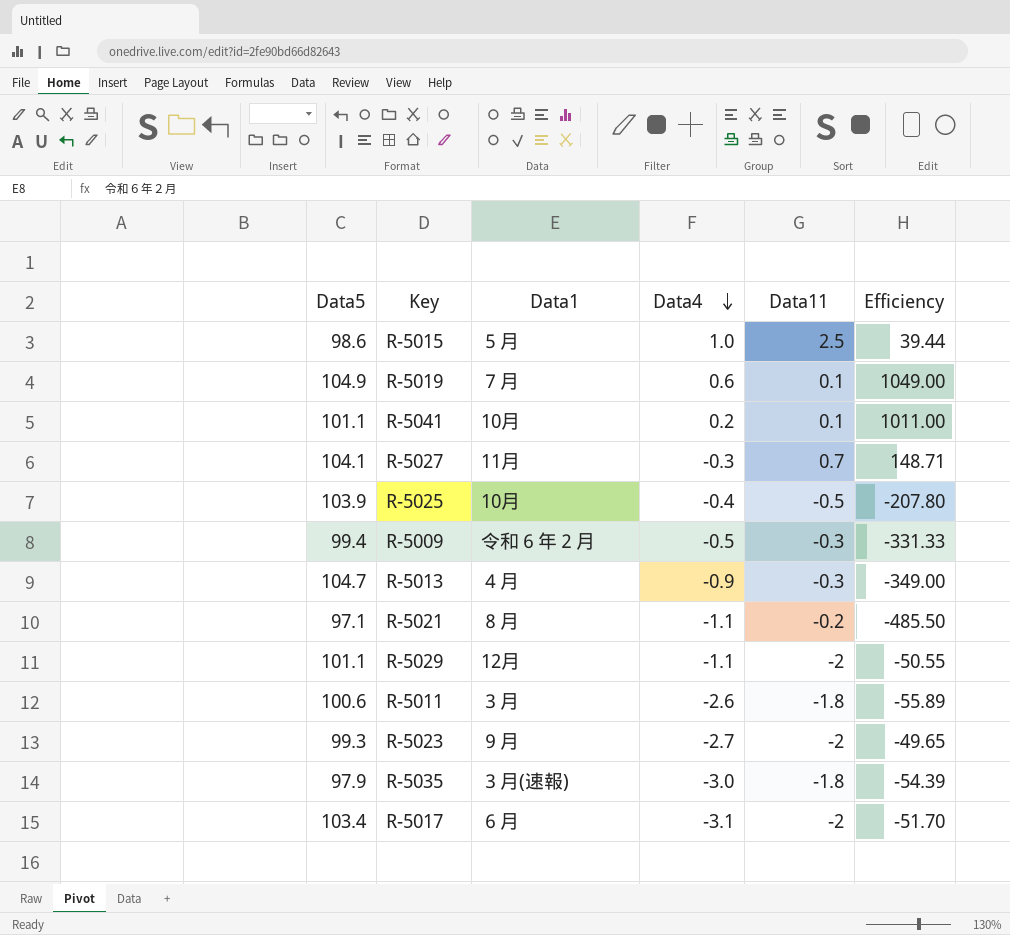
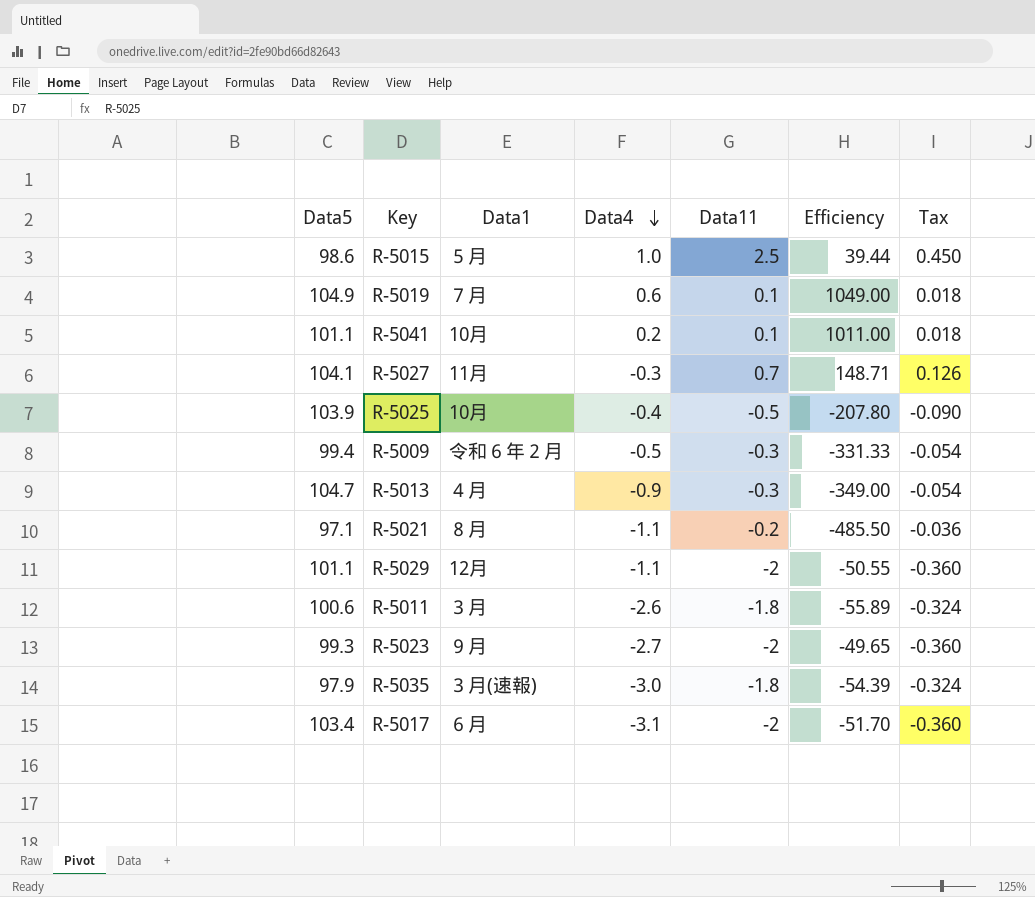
column Tax | formula: none -> [Data11] * 0.18

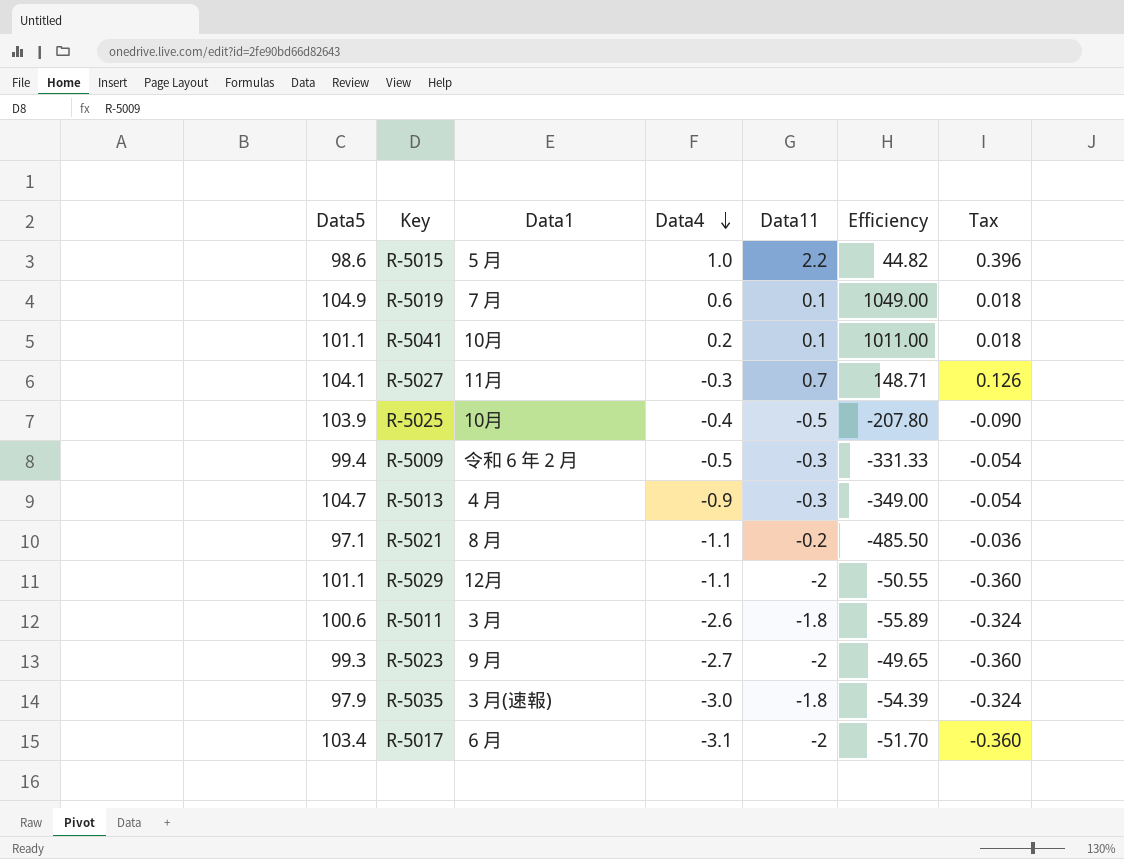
R-5015 | Data11: 2.5 -> 2.2
R-5015 | Efficiency: 39.44 -> 44.82
R-5015 | Tax: 0.450 -> 0.396

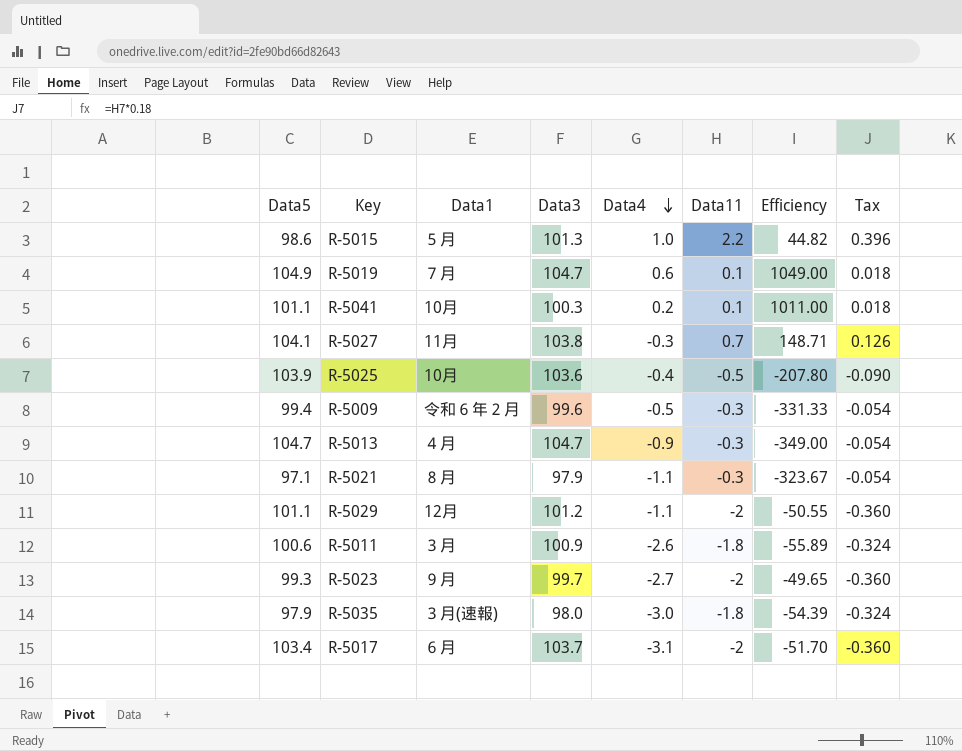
column Data3 | position: none -> 4
R-5021 | Data11: -0.2 -> -0.3
R-5021 | Efficiency: -485.50 -> -323.67
R-5021 | Tax: -0.036 -> -0.054

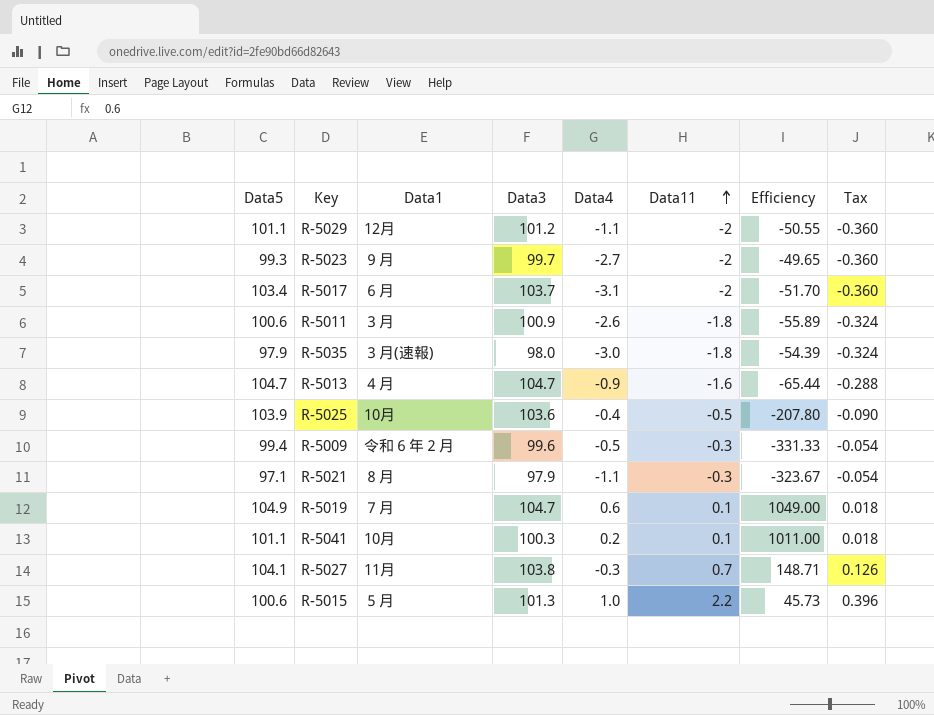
row order: Data4 descending -> Data11 ascending
R-5013 | Data11: -0.3 -> -1.6
R-5013 | Efficiency: -349.00 -> -65.44
R-5013 | Tax: -0.054 -> -0.288
R-5015 | Data5: 98.6 -> 100.6
R-5015 | Efficiency: 44.82 -> 45.73

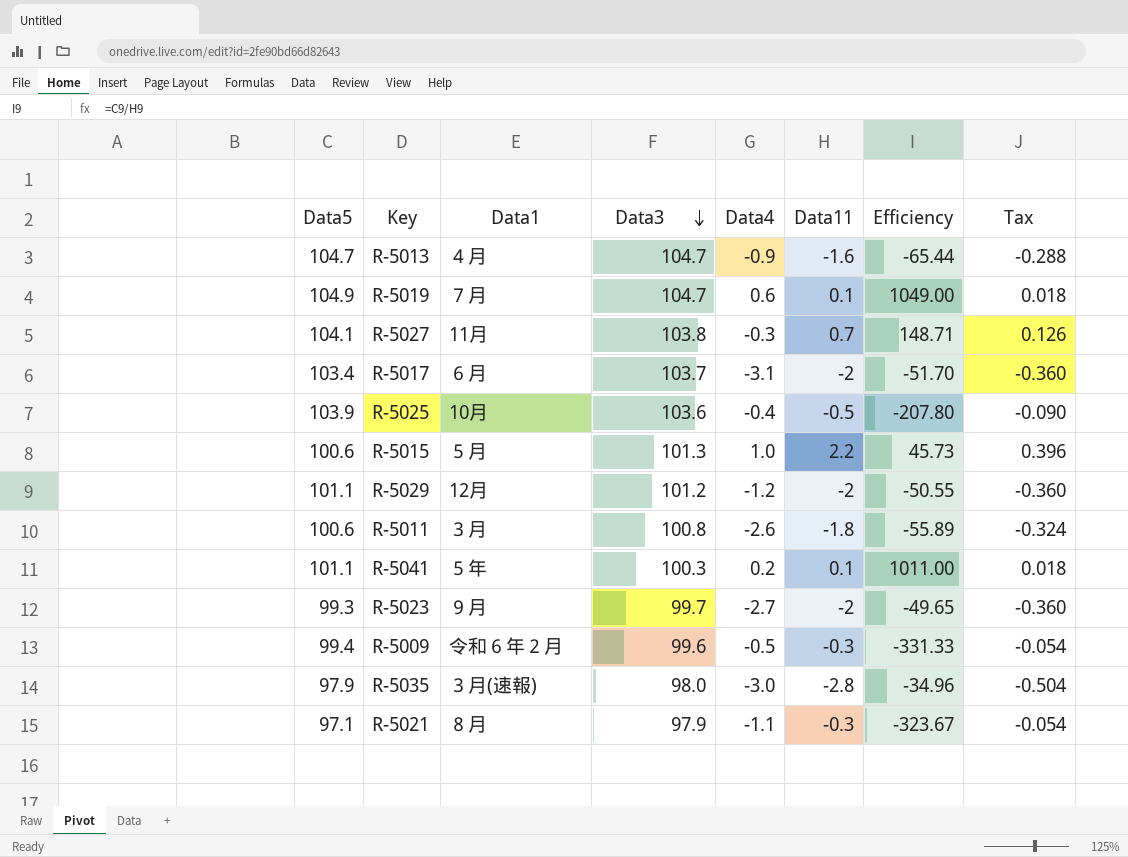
row order: Data11 ascending -> Data3 descending
R-5029 | Data4: -1.1 -> -1.2
R-5011 | Data3: 100.9 -> 100.8
R-5041 | Data1: 10月 -> ５年
R-5035 | Data11: -1.8 -> -2.8
R-5035 | Efficiency: -54.39 -> -34.96
R-5035 | Tax: -0.324 -> -0.504

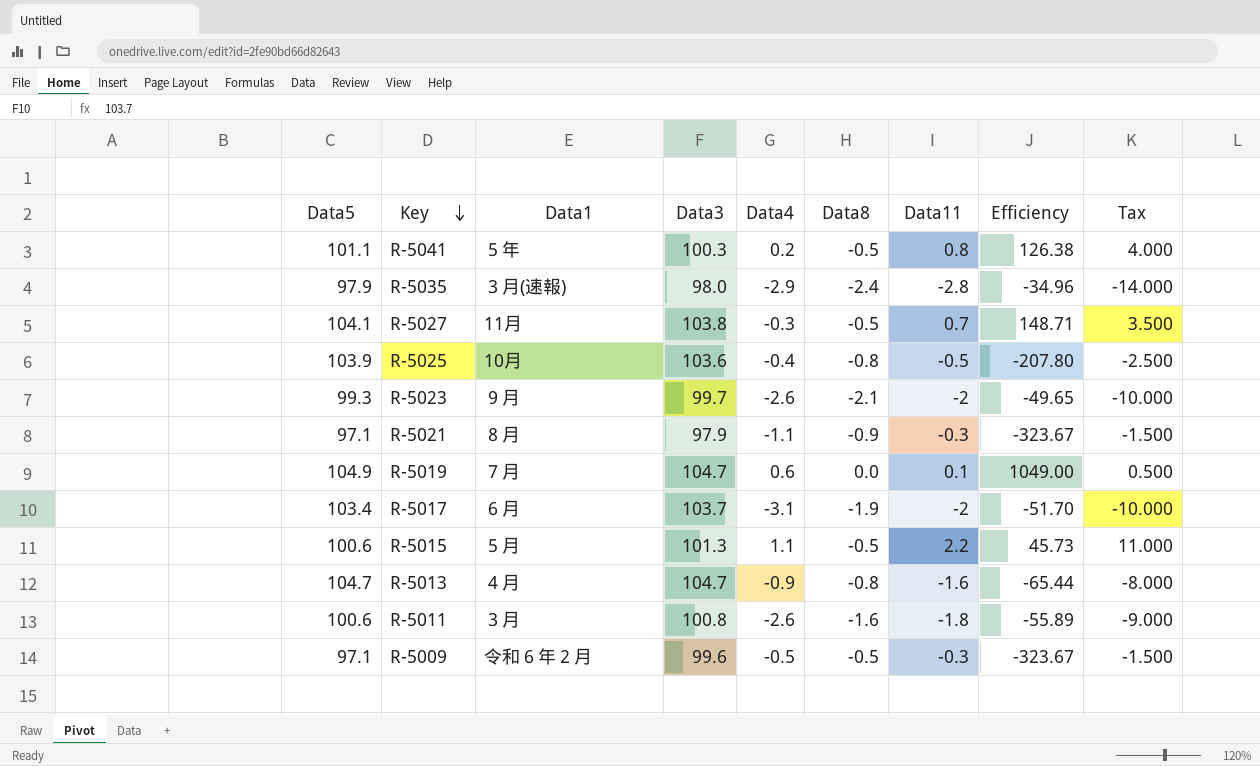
row order: Data3 descending -> Key descending
column Data8 | position: none -> 6
column Tax | formula: [Data11] * 0.18 -> [Data11] * 5
row R-5029: 101.1 | 12月 | 101.2 | -1.2 | -2 | -50.55 | -0.360 -> none
R-5041 | Data11: 0.1 -> 0.8
R-5041 | Efficiency: 1011.00 -> 126.38
R-5035 | Data4: -3.0 -> -2.9
R-5023 | Data4: -2.7 -> -2.6
R-5015 | Data4: 1.0 -> 1.1
R-5009 | Data5: 99.4 -> 97.1
R-5009 | Efficiency: -331.33 -> -323.67

